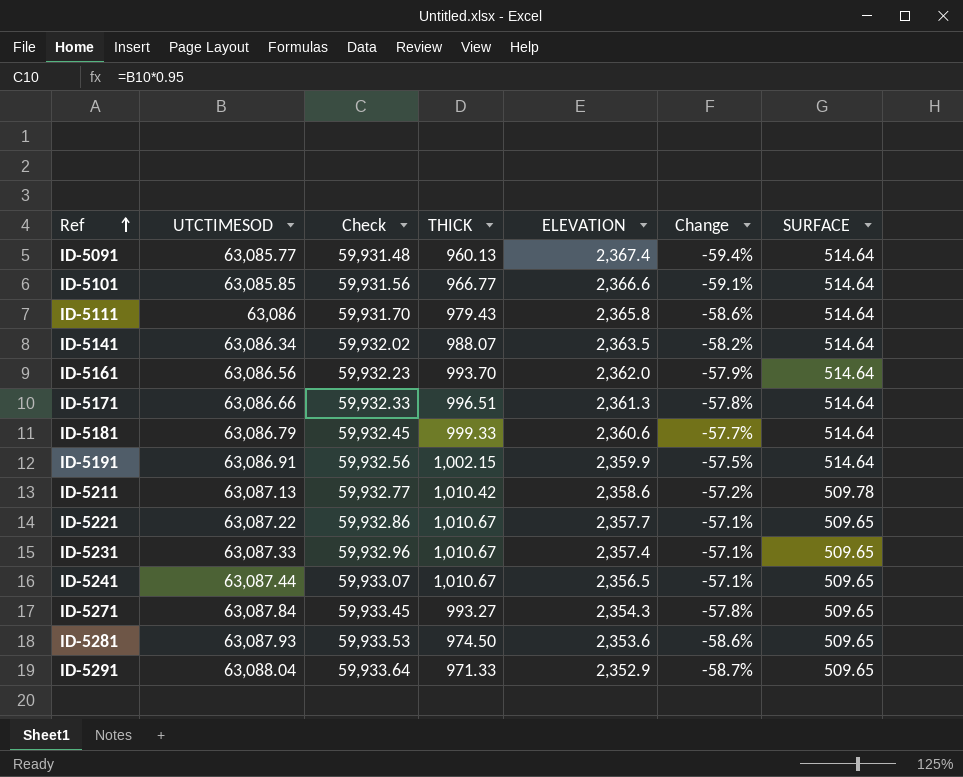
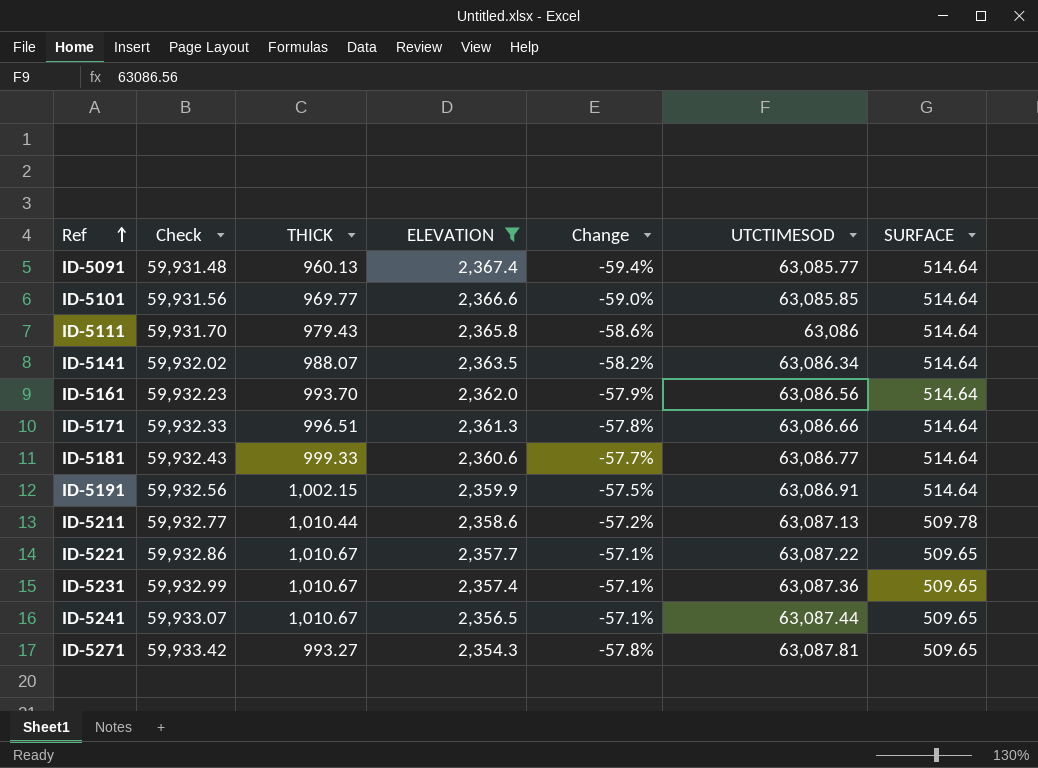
filter: none -> ELEVATION >= 2,354.3
column UTCTIMESOD | position: 2 -> 6
ID-5101 | THICK: 966.77 -> 969.77
ID-5101 | Change: -59.1% -> -59.0%
ID-5181 | Check: 59,932.45 -> 59,932.43
ID-5181 | UTCTIMESOD: 63,086.79 -> 63,086.77
ID-5211 | THICK: 1,010.42 -> 1,010.44
ID-5231 | Check: 59,932.96 -> 59,932.99
ID-5231 | UTCTIMESOD: 63,087.33 -> 63,087.36
ID-5271 | Check: 59,933.45 -> 59,933.42
ID-5271 | UTCTIMESOD: 63,087.84 -> 63,087.81

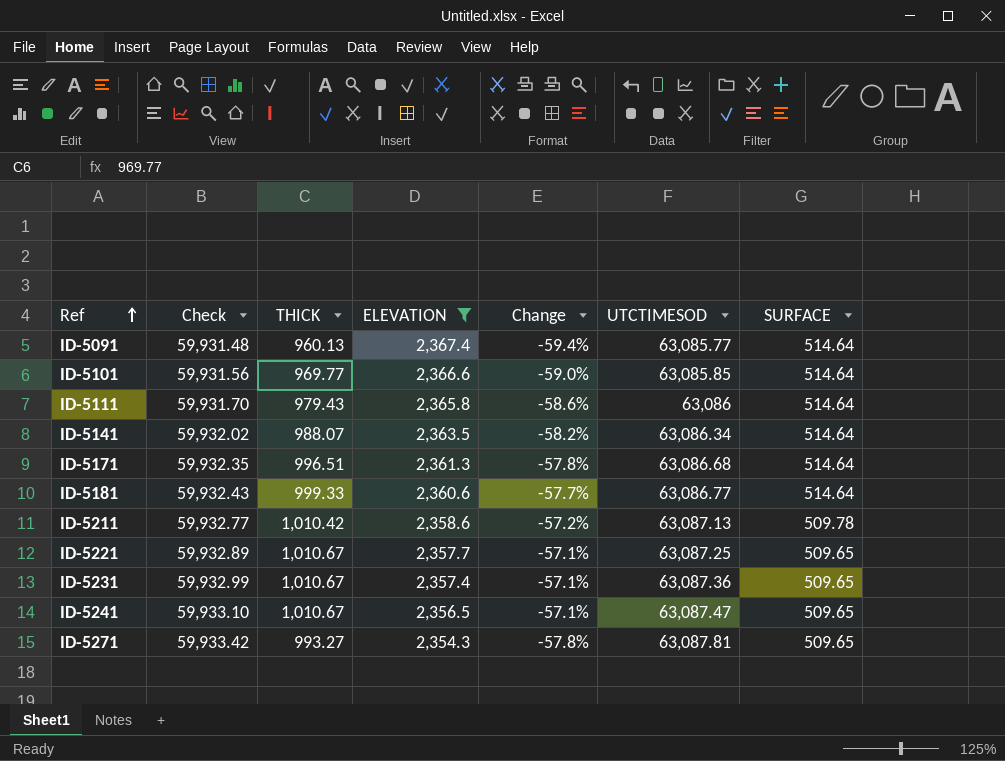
row ID-5161: 59,932.23 | 993.70 | 2,362.0 | -57.9% | 63,086.56 | 514.64 -> none
row ID-5191: 59,932.56 | 1,002.15 | 2,359.9 | -57.5% | 63,086.91 | 514.64 -> none
ID-5171 | Check: 59,932.33 -> 59,932.35
ID-5171 | UTCTIMESOD: 63,086.66 -> 63,086.68
ID-5211 | THICK: 1,010.44 -> 1,010.42
ID-5221 | Check: 59,932.86 -> 59,932.89
ID-5221 | UTCTIMESOD: 63,087.22 -> 63,087.25
ID-5241 | Check: 59,933.07 -> 59,933.10
ID-5241 | UTCTIMESOD: 63,087.44 -> 63,087.47

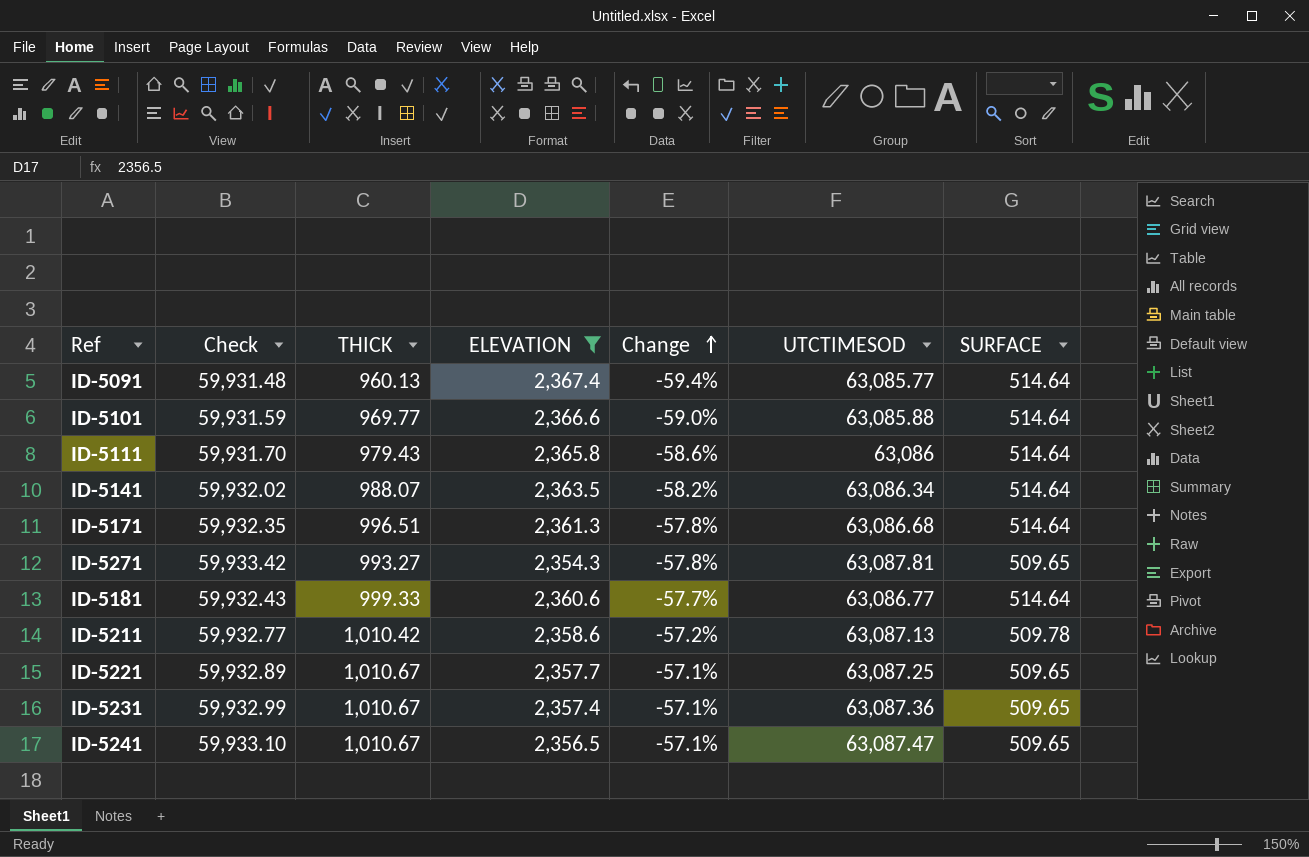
row order: Ref ascending -> Change ascending
ID-5101 | Check: 59,931.56 -> 59,931.59
ID-5101 | UTCTIMESOD: 63,085.85 -> 63,085.88

